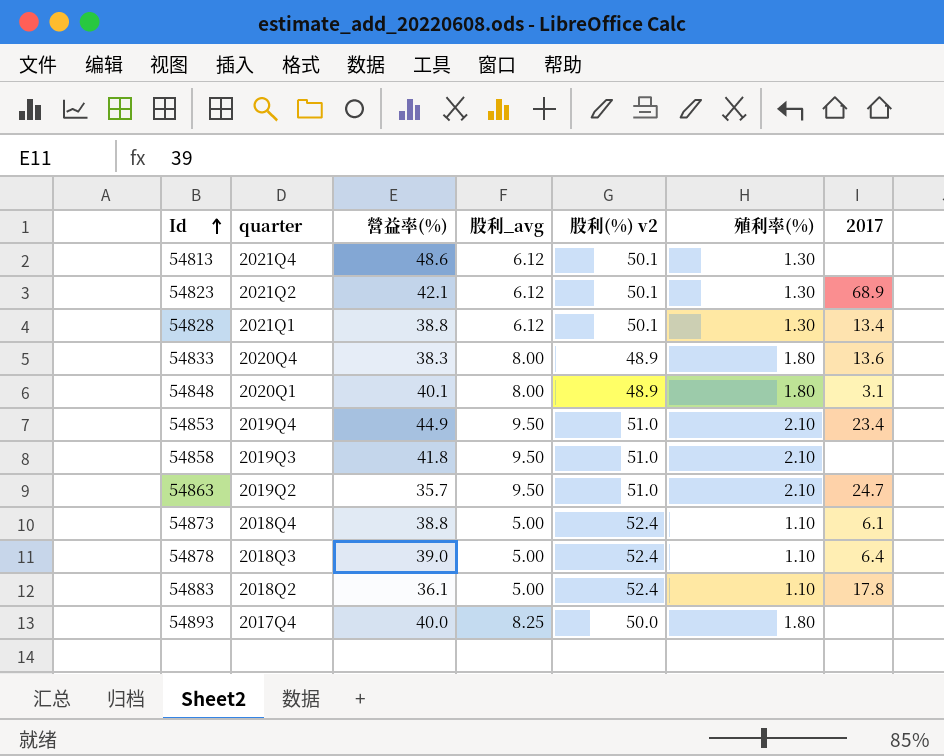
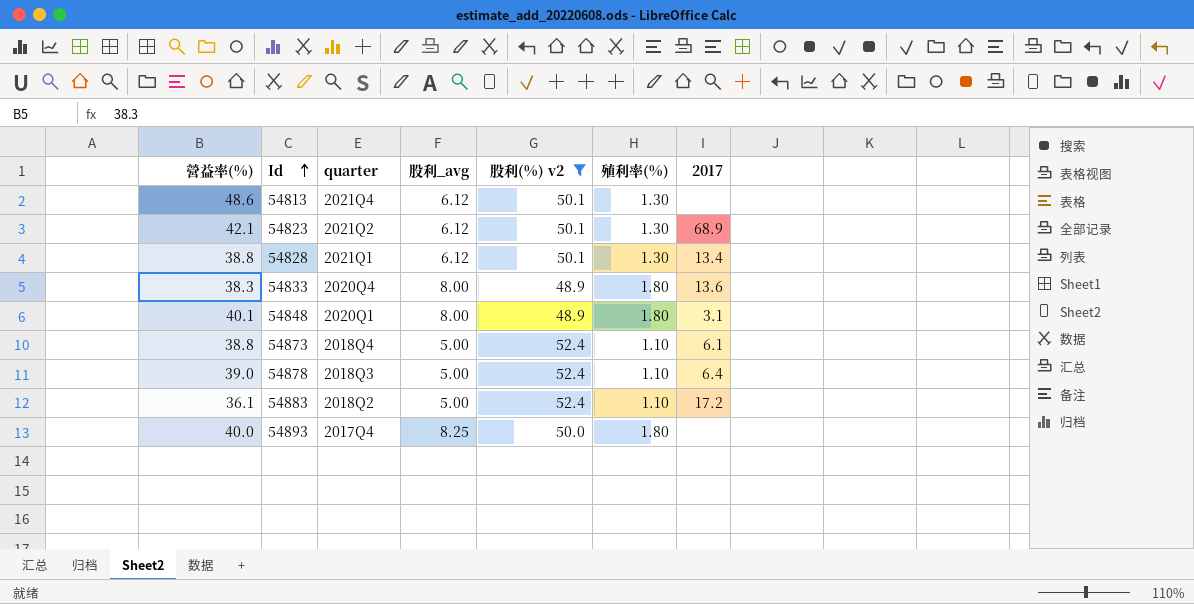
filter: none -> 股利(%) v2 != 51.0
column 營益率(%) | position: 3 -> 1
54883 | 2017: 17.8 -> 17.2

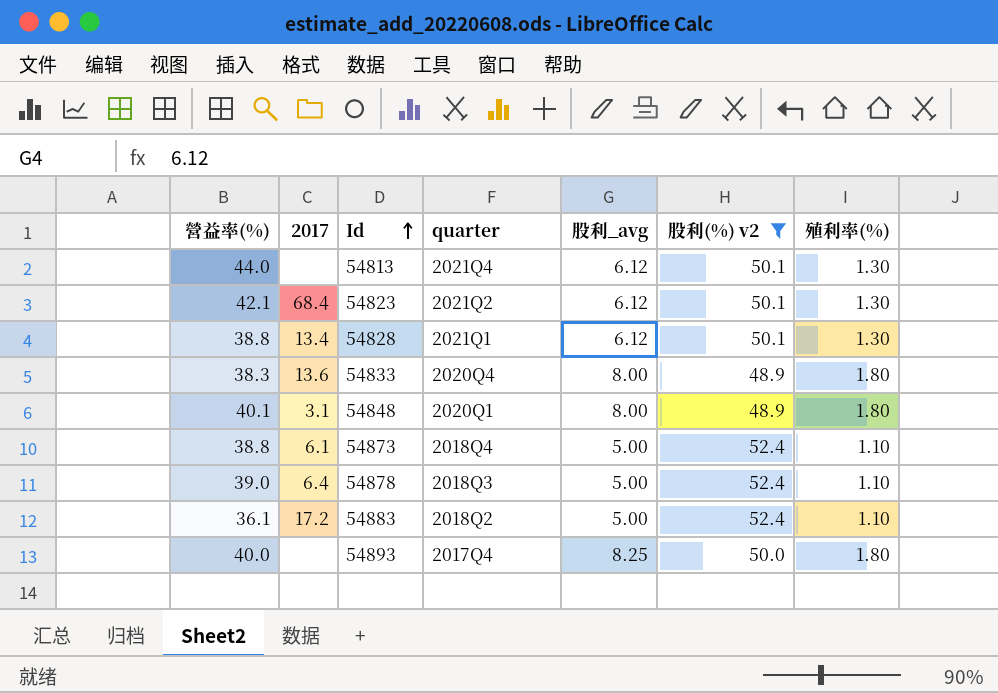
column 2017 | position: 7 -> 2
54813 | 營益率(%): 48.6 -> 44.0
54823 | 2017: 68.9 -> 68.4

